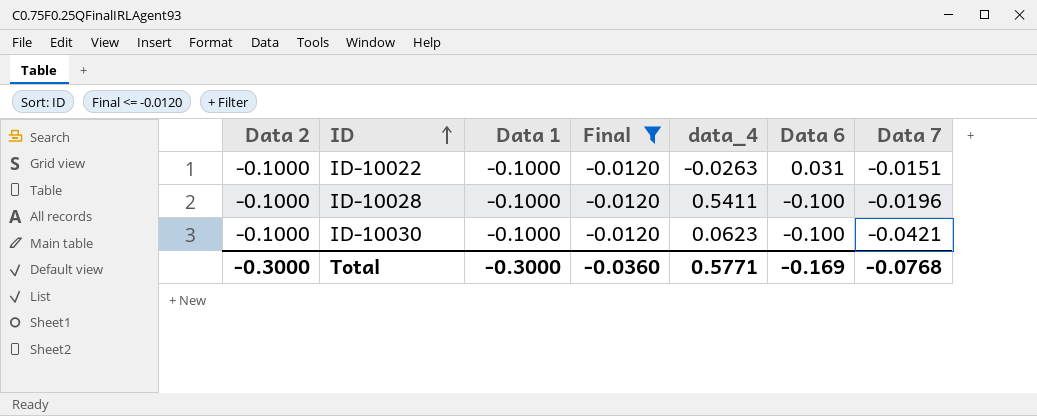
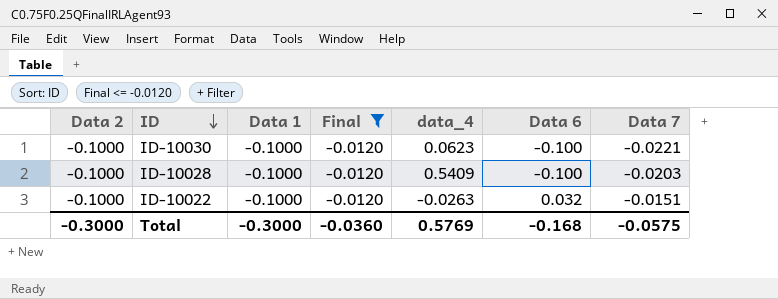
row order: ID ascending -> ID descending
ID-10030 | Data 7: -0.0421 -> -0.0221
ID-10028 | data_4: 0.5411 -> 0.5409
ID-10028 | Data 7: -0.0196 -> -0.0203
ID-10022 | Data 6: 0.031 -> 0.032
Total | data_4: 0.5771 -> 0.5769
Total | Data 6: -0.169 -> -0.168
Total | Data 7: -0.0768 -> -0.0575

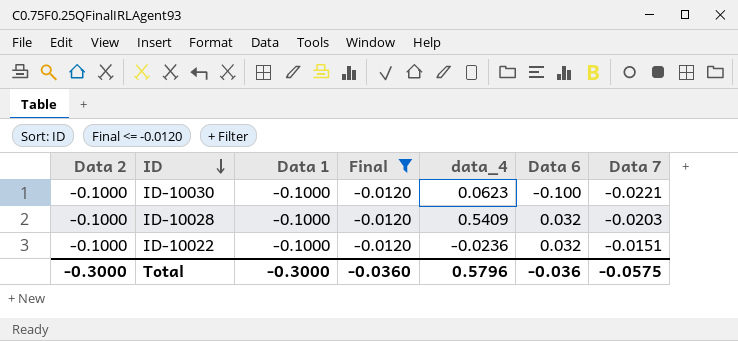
ID-10028 | Data 6: -0.100 -> 0.032
ID-10022 | data_4: -0.0263 -> -0.0236
Total | data_4: 0.5769 -> 0.5796
Total | Data 6: -0.168 -> -0.036

